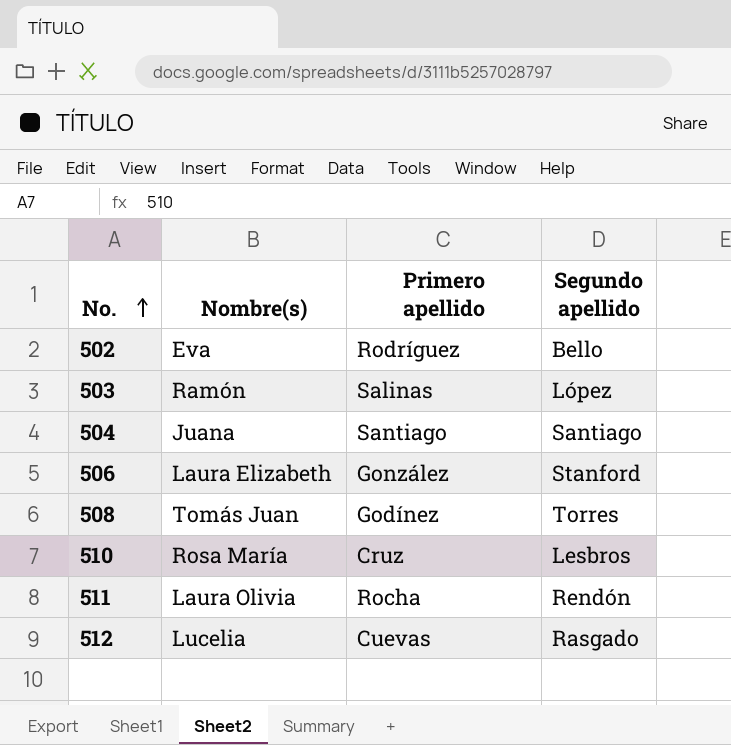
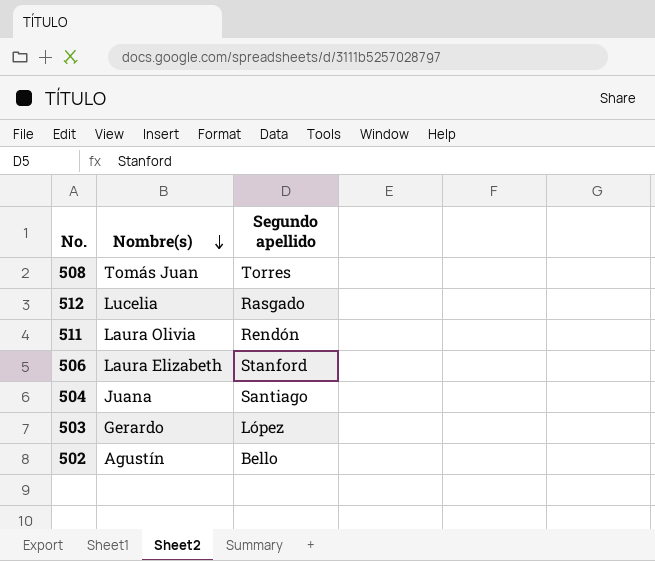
row order: No. ascending -> Nombre(s) descending
column Primero apellido | position: 3 -> none
row 510: Rosa María | Cruz | Lesbros -> none
503 | Nombre(s): Ramón -> Gerardo
502 | Nombre(s): Eva -> Agustín

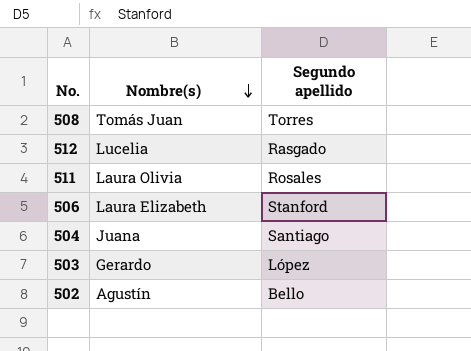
511 | Segundo apellido: Rendón -> Rosales

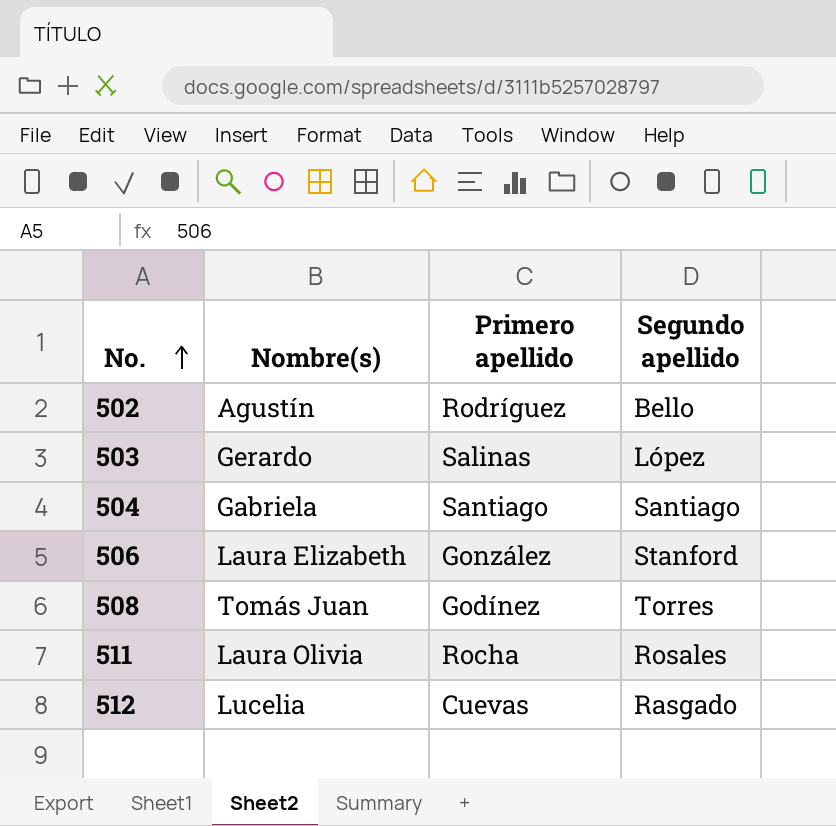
row order: Nombre(s) descending -> No. ascending
column Primero apellido | position: none -> 3
504 | Nombre(s): Juana -> Gabriela

